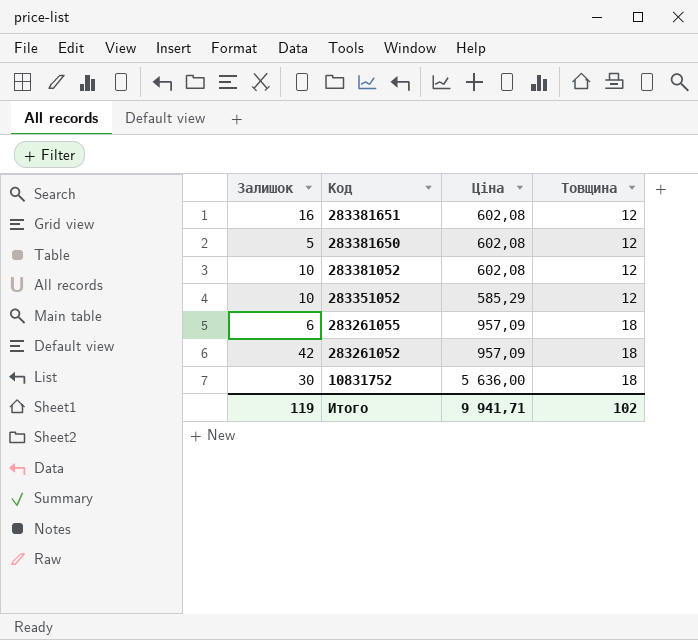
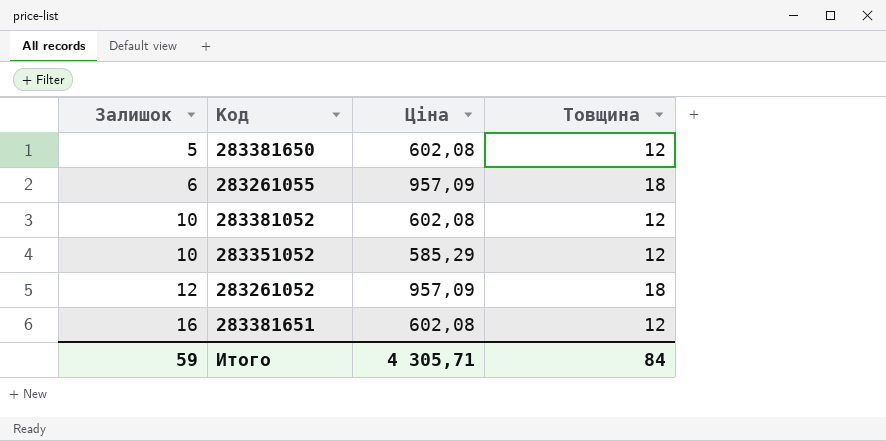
row order: Код descending -> Залишок ascending
row 10831752: 30 | 5 636,00 | 18 -> none
283261052 | Залишок: 42 -> 12
Итого | Залишок: 119 -> 59
Итого | Ціна: 9 941,71 -> 4 305,71
Итого | Товщина: 102 -> 84

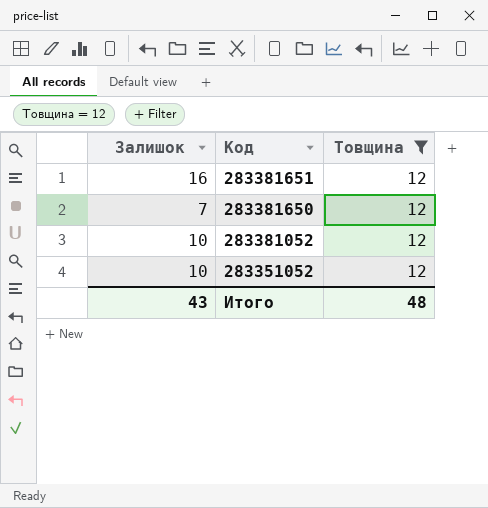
filter: none -> Товщина = 12
row order: Залишок ascending -> Код descending
column Ціна | position: 3 -> none
283381650 | Залишок: 5 -> 7
Итого | Залишок: 59 -> 43
Итого | Товщина: 84 -> 48

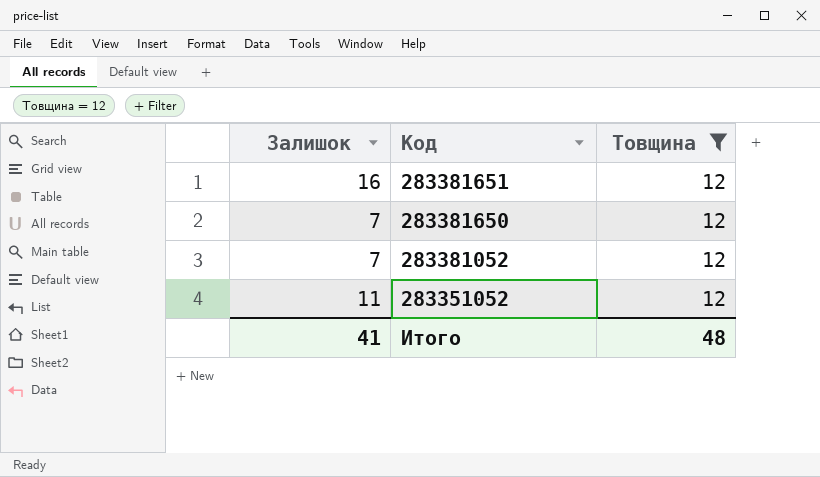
283381052 | Залишок: 10 -> 7
283351052 | Залишок: 10 -> 11
Итого | Залишок: 43 -> 41

